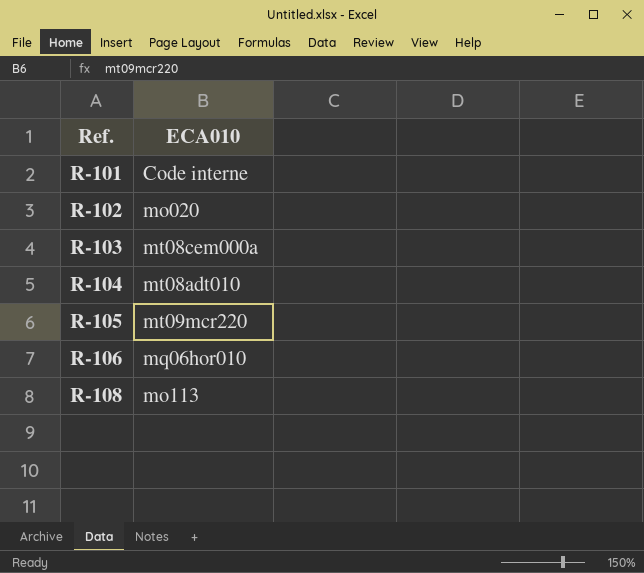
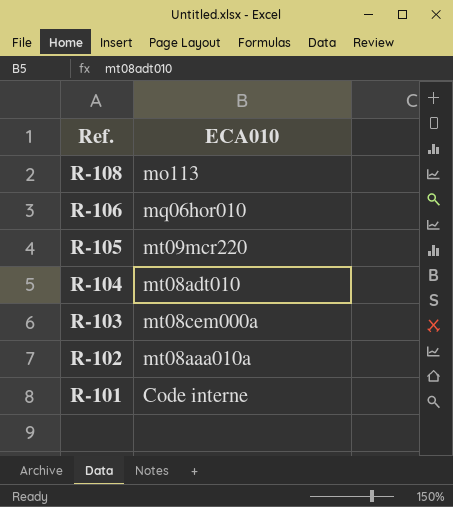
row order: Ref. ascending -> Ref. descending
R-102 | ECA010: mo020 -> mt08aaa010a

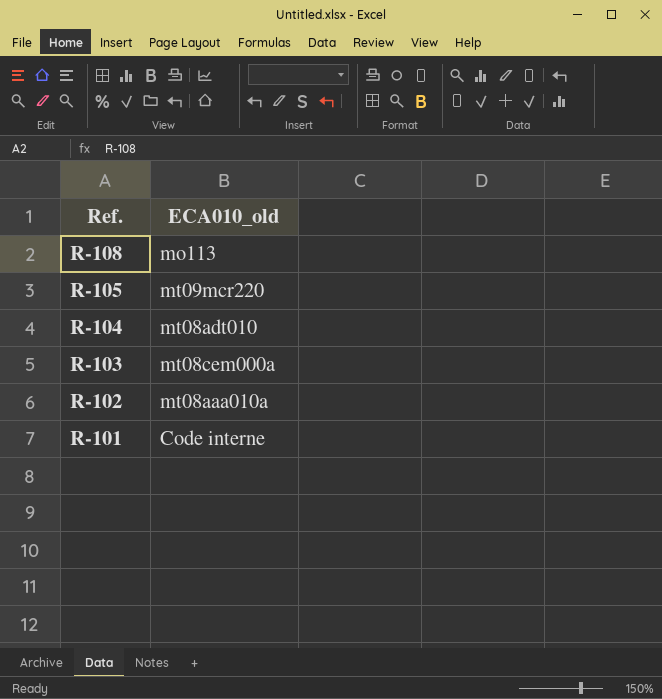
column name: ECA010 -> ECA010_old
row R-106: mq06hor010 -> none

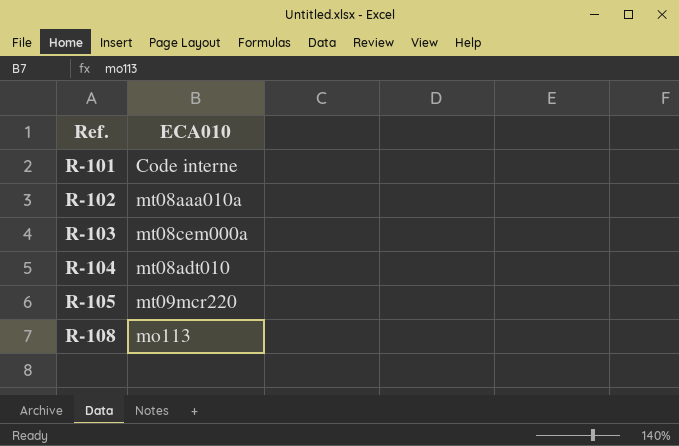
row order: Ref. descending -> Ref. ascending
column name: ECA010_old -> ECA010

